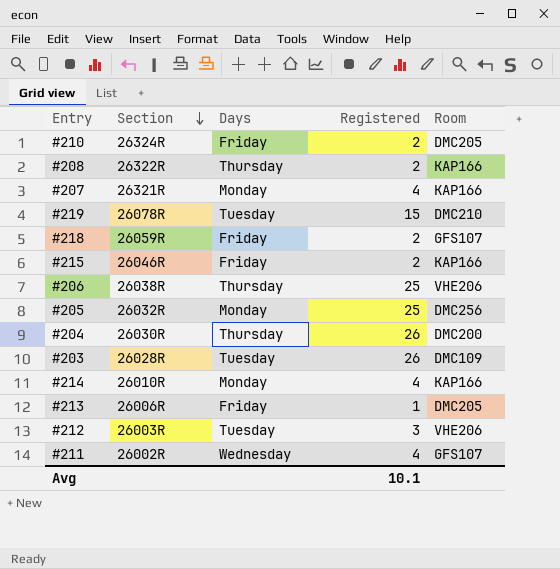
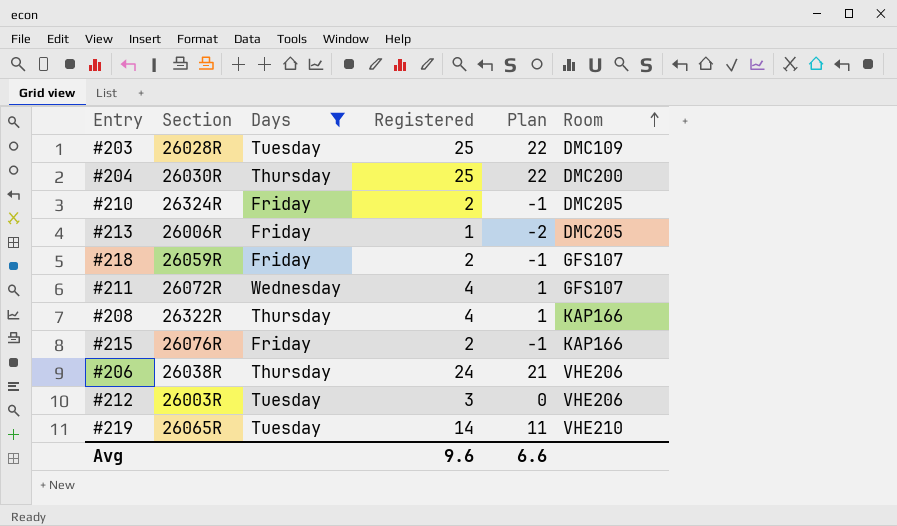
filter: none -> Days != Monday
row order: Section descending -> Room ascending
column Plan | formula: none -> [Registered] - 3
#203 | Registered: 26 -> 25
#204 | Registered: 26 -> 25
#211 | Section: 26002R -> 26072R
#208 | Registered: 2 -> 4
#215 | Section: 26046R -> 26076R
#206 | Registered: 25 -> 24
#219 | Section: 26078R -> 26065R
#219 | Registered: 15 -> 14
#219 | Room: DMC210 -> VHE210
Avg | Registered: 10.1 -> 9.6

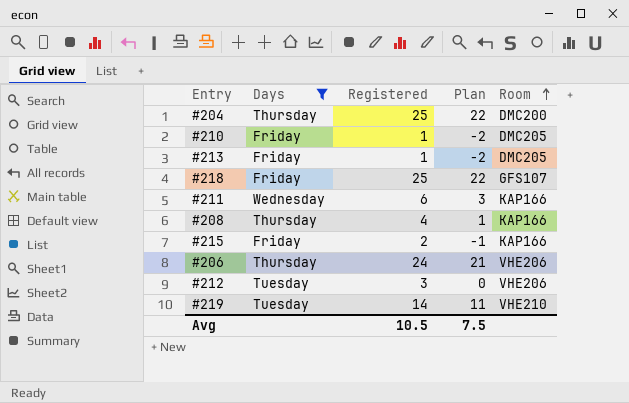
column Section | position: 2 -> none
row #203: 26028R | Tuesday | 25 | 22 | DMC109 -> none
#210 | Registered: 2 -> 1
#210 | Plan: -1 -> -2
#218 | Registered: 2 -> 25
#218 | Plan: -1 -> 22
#211 | Registered: 4 -> 6
#211 | Plan: 1 -> 3
#211 | Room: GFS107 -> KAP166
Avg | Registered: 9.6 -> 10.5
Avg | Plan: 6.6 -> 7.5

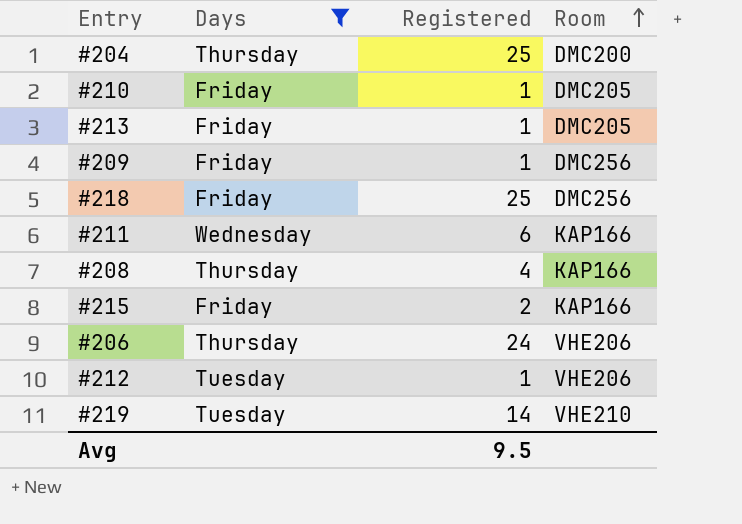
column Plan | formula: [Registered] - 3 -> none
row #209: none -> Friday | 1 | DMC256
#218 | Room: GFS107 -> DMC256
#212 | Registered: 3 -> 1
Avg | Registered: 10.5 -> 9.5

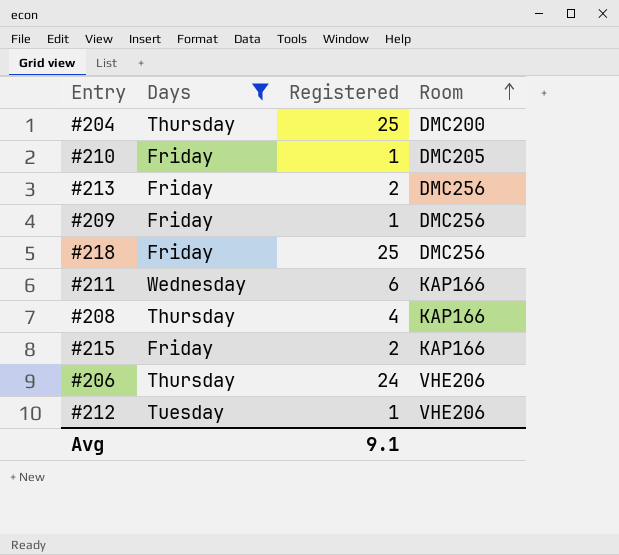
row #219: Tuesday | 14 | VHE210 -> none
#213 | Registered: 1 -> 2
#213 | Room: DMC205 -> DMC256
Avg | Registered: 9.5 -> 9.1

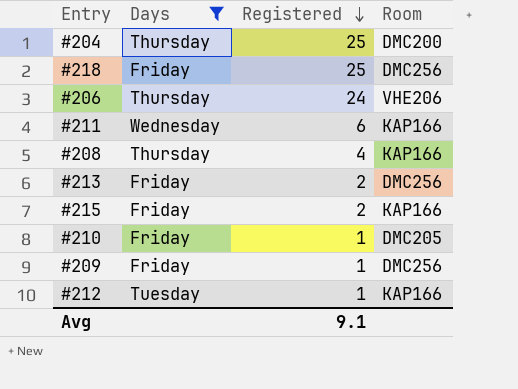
row order: Room ascending -> Registered descending
#212 | Room: VHE206 -> KAP166

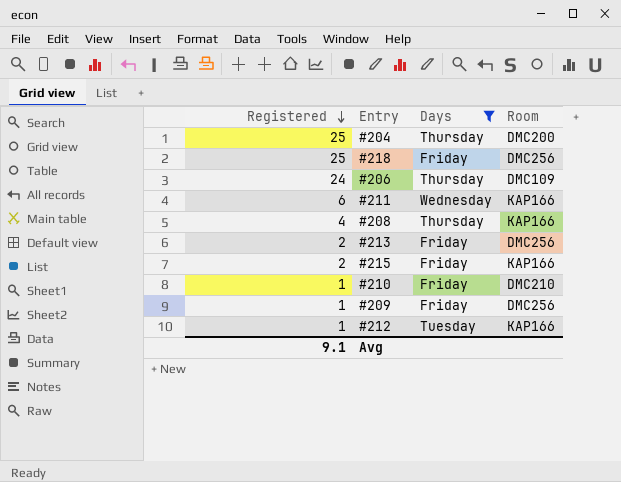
column Registered | position: 3 -> 1
#206 | Room: VHE206 -> DMC109
#210 | Room: DMC205 -> DMC210

